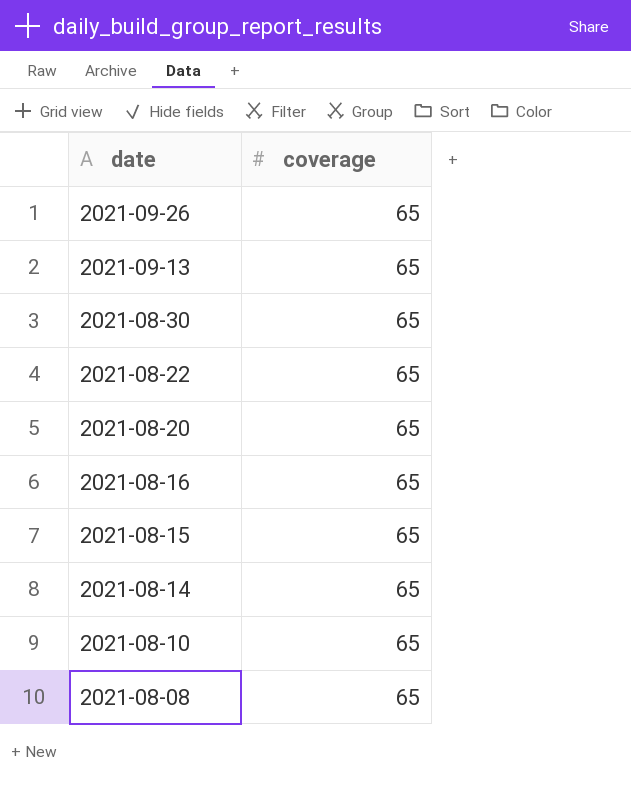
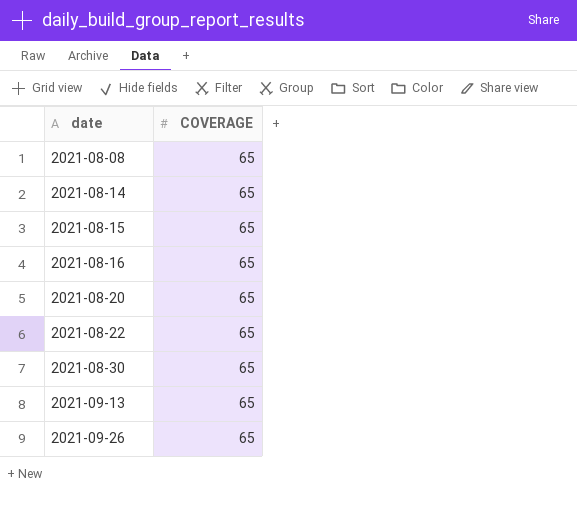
row order: date descending -> date ascending
column name: coverage -> COVERAGE
row 2021-08-10: 65 -> none

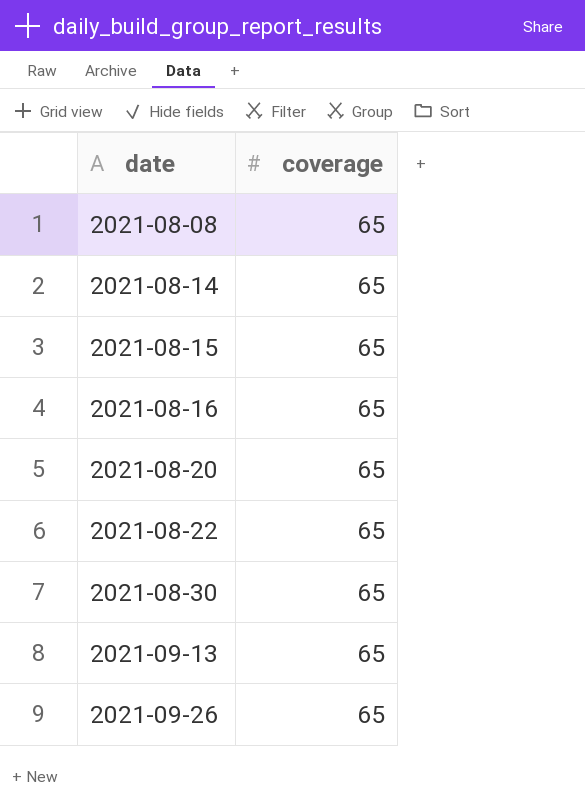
column name: COVERAGE -> coverage

